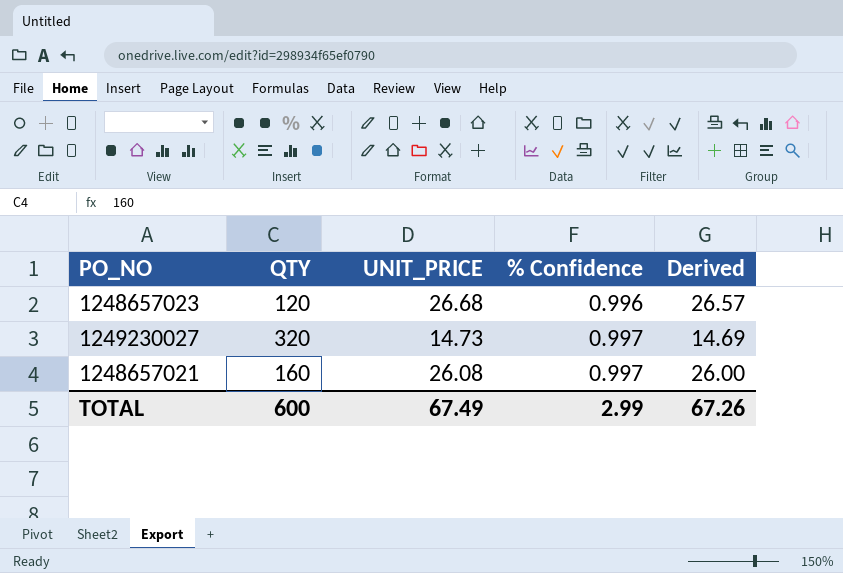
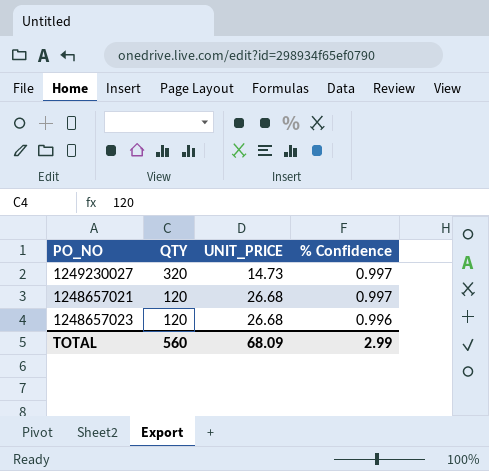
row order: % Confidence ascending -> QTY descending
column Derived | formula: [UNIT_PRICE] * [% Confidence] -> none
1248657021 | QTY: 160 -> 120
1248657021 | UNIT_PRICE: 26.08 -> 26.68
TOTAL | QTY: 600 -> 560
TOTAL | UNIT_PRICE: 67.49 -> 68.09

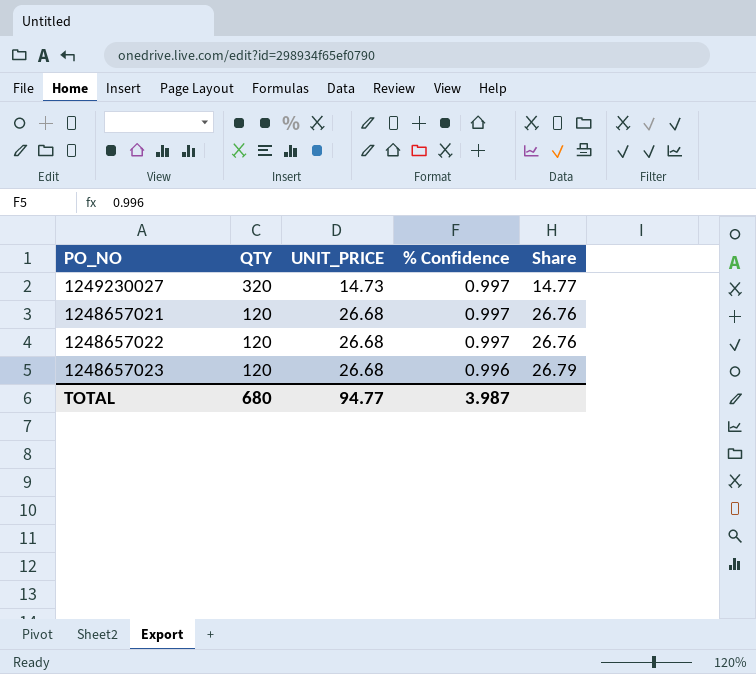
column Share | formula: none -> [UNIT_PRICE] / [% Confidence]
row 1248657022: none -> 120 | 26.68 | 0.997 | 26.76
TOTAL | QTY: 560 -> 680
TOTAL | UNIT_PRICE: 68.09 -> 94.77
TOTAL | % Confidence: 2.99 -> 3.987

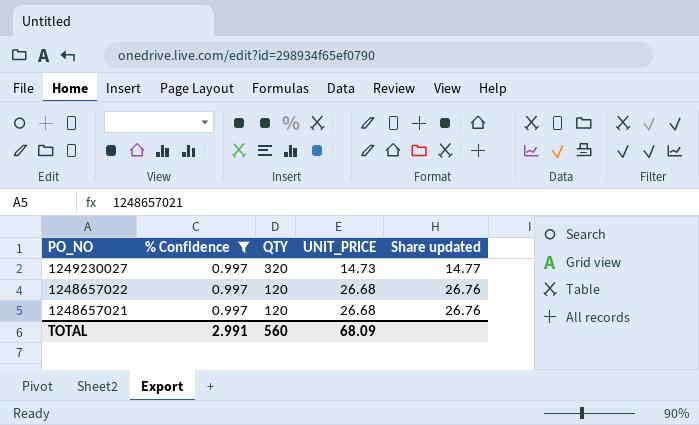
filter: none -> % Confidence = 0.997
row order: QTY descending -> PO_NO descending
column % Confidence | position: 4 -> 2
column name: Share -> Share updated
TOTAL | % Confidence: 3.987 -> 2.991
TOTAL | QTY: 680 -> 560
TOTAL | UNIT_PRICE: 94.77 -> 68.09

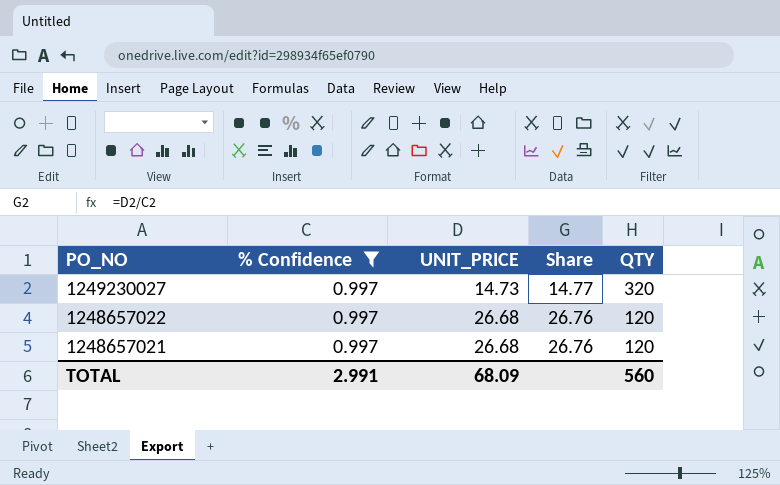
column name: Share updated -> Share
column QTY | position: 3 -> 5

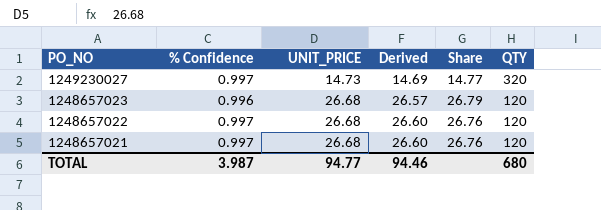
filter: % Confidence = 0.997 -> none
column Derived | formula: none -> [% Confidence] * [UNIT_PRICE]
TOTAL | % Confidence: 2.991 -> 3.987
TOTAL | UNIT_PRICE: 68.09 -> 94.77
TOTAL | QTY: 560 -> 680

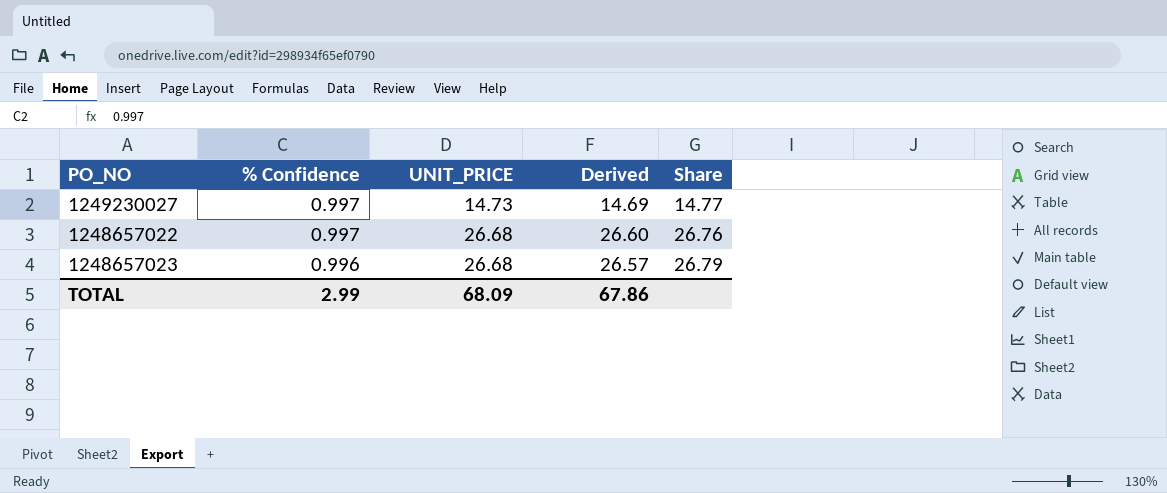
row order: PO_NO descending -> % Confidence descending
column QTY | position: 6 -> none
row 1248657021: 0.997 | 26.68 | 26.60 | 26.76 | 120 -> none
TOTAL | % Confidence: 3.987 -> 2.99
TOTAL | UNIT_PRICE: 94.77 -> 68.09
TOTAL | Derived: 94.46 -> 67.86

